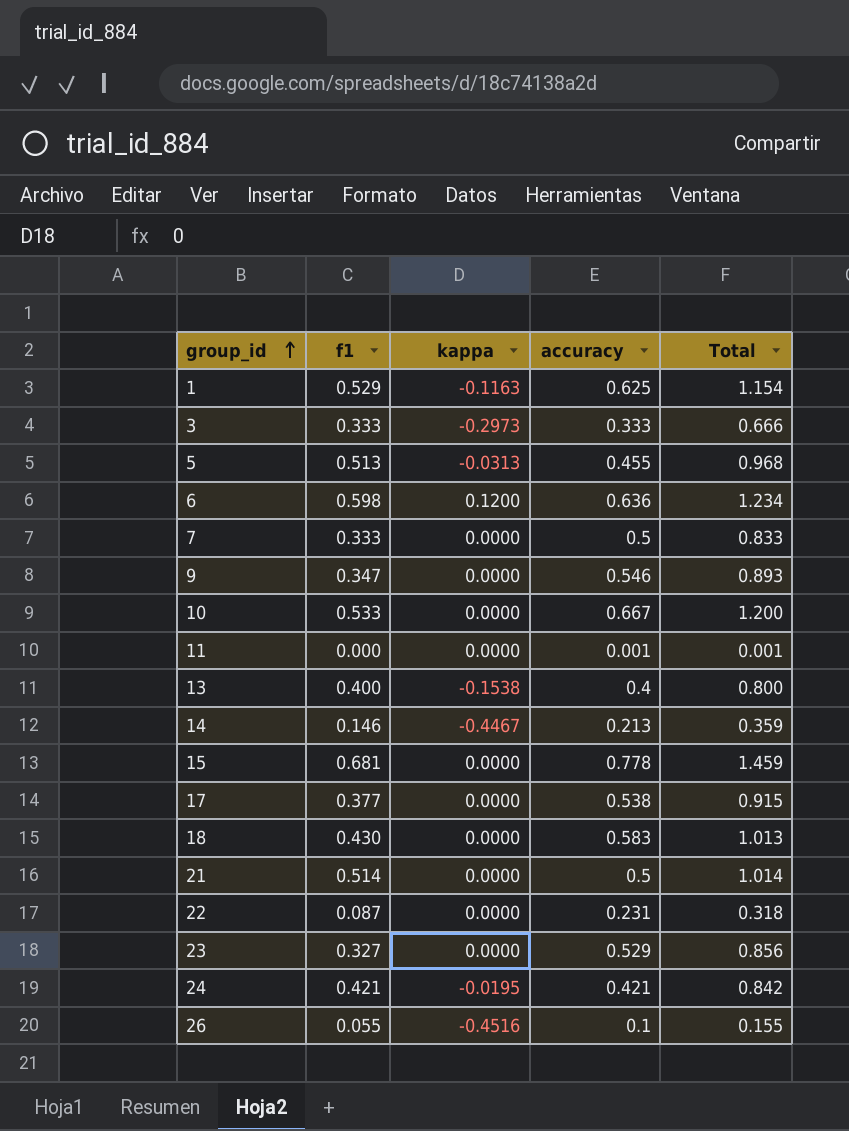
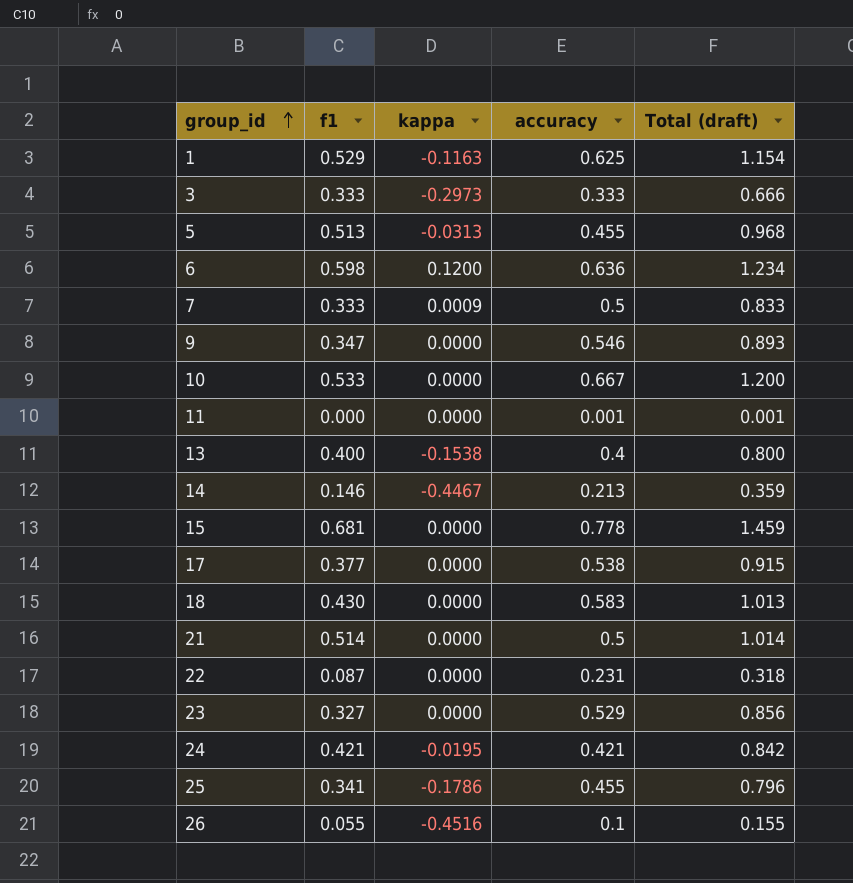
column name: Total -> Total (draft)
7 | kappa: 0.0000 -> 0.0009
row 25: none -> 0.341 | -0.1786 | 0.455 | 0.796

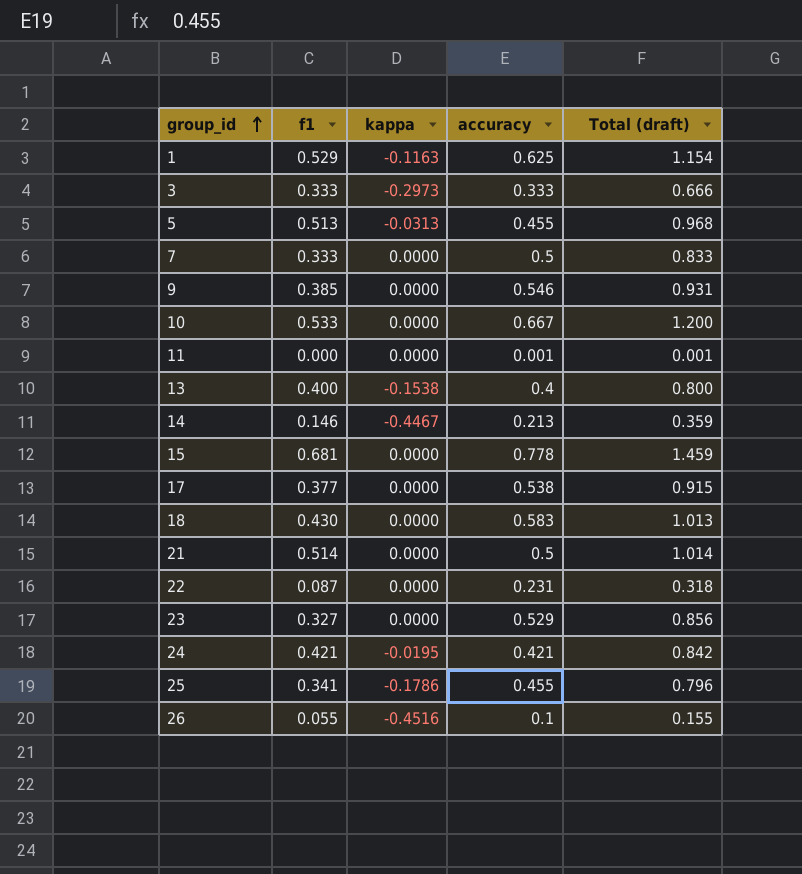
row 6: 0.598 | 0.1200 | 0.636 | 1.234 -> none
7 | kappa: 0.0009 -> 0.0000
9 | f1: 0.347 -> 0.385
9 | Total (draft): 0.893 -> 0.931

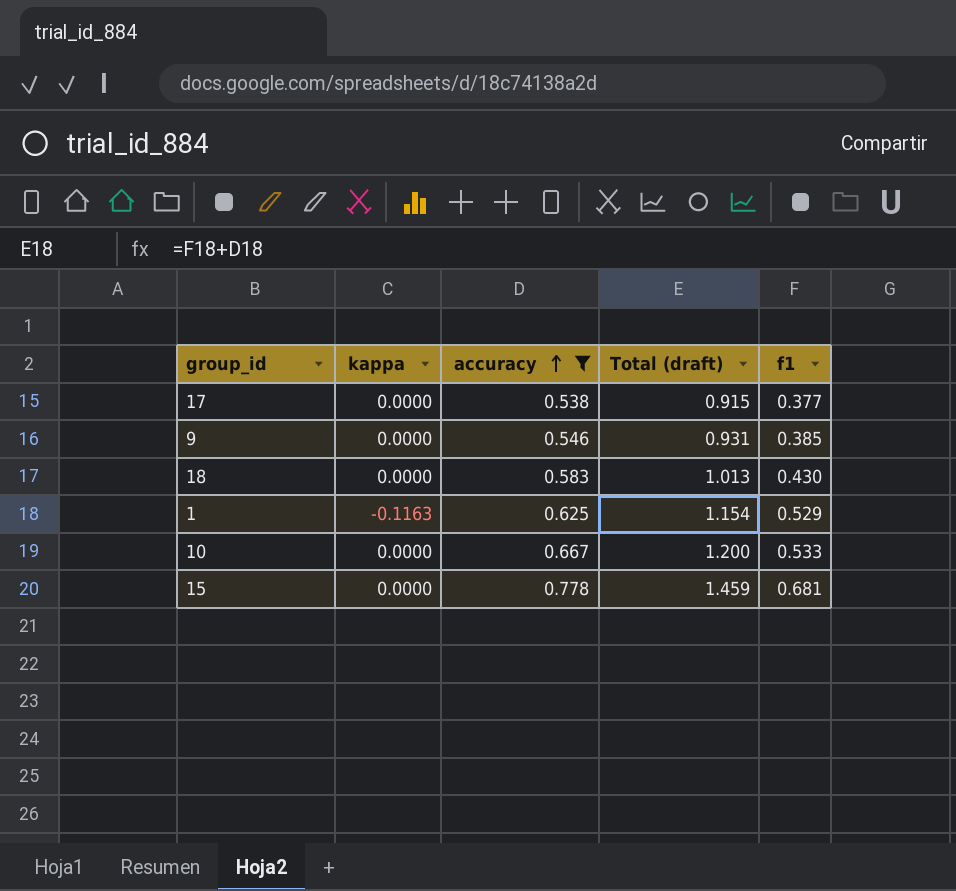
filter: none -> accuracy >= 0.538
row order: group_id ascending -> accuracy ascending
column f1 | position: 2 -> 5

